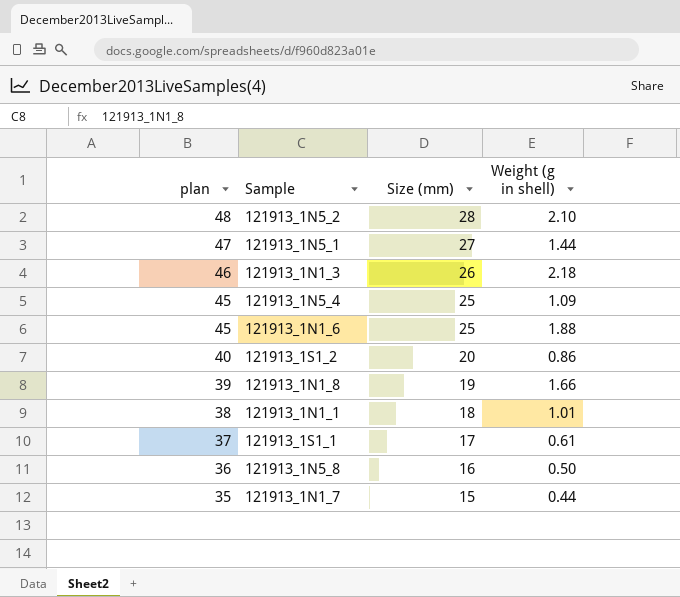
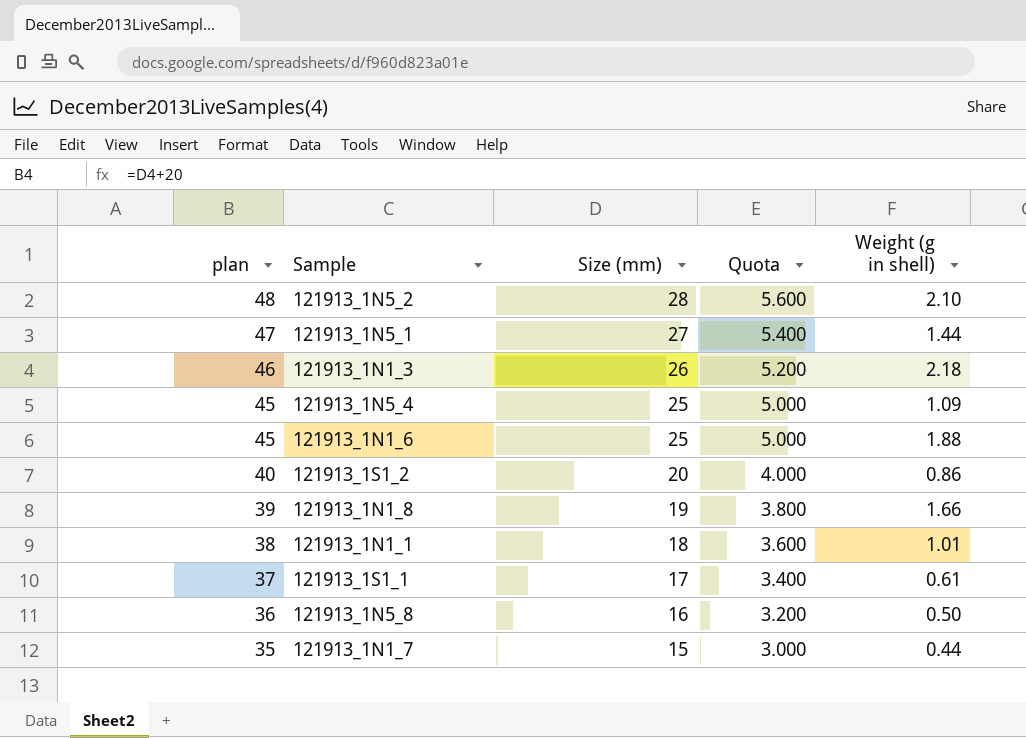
column Quota | formula: none -> [Size (mm)] * 0.2

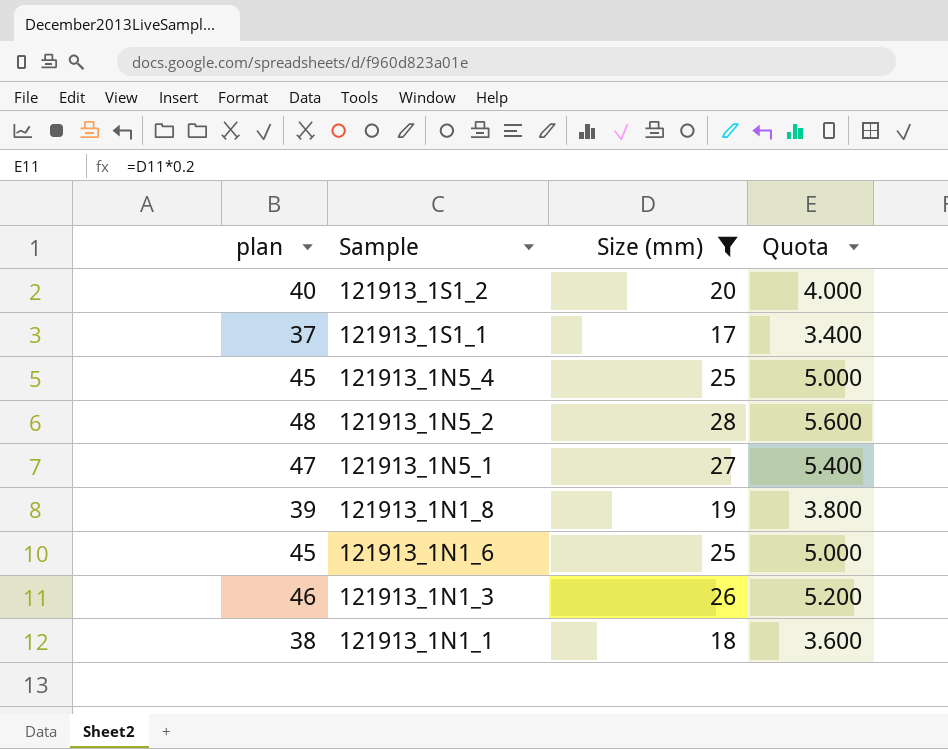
filter: none -> Size (mm) >= 17
row order: plan descending -> Sample descending
column Weight (g in shell) | position: 5 -> none

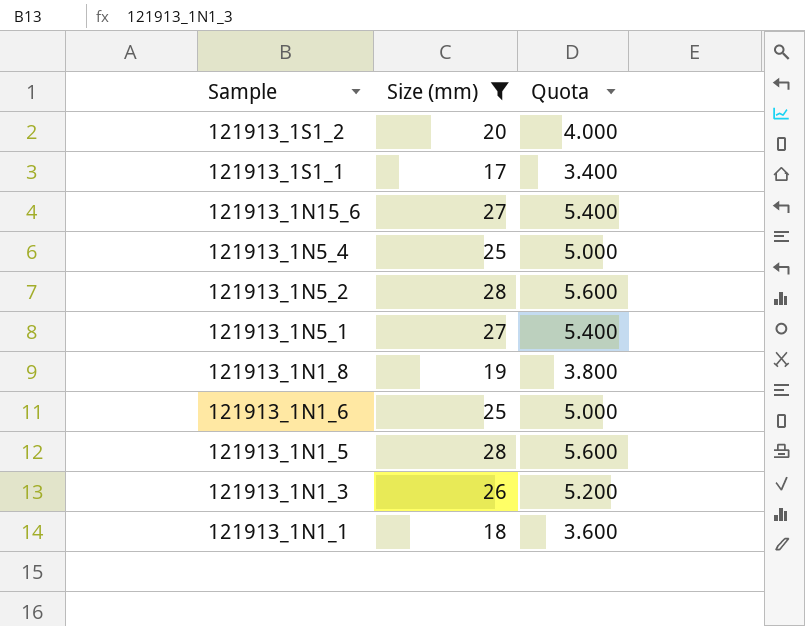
column plan | formula: [Size (mm)] + 20 -> none
row 121913_1N15_6: none -> 27 | 5.400
row 121913_1N1_5: none -> 28 | 5.600

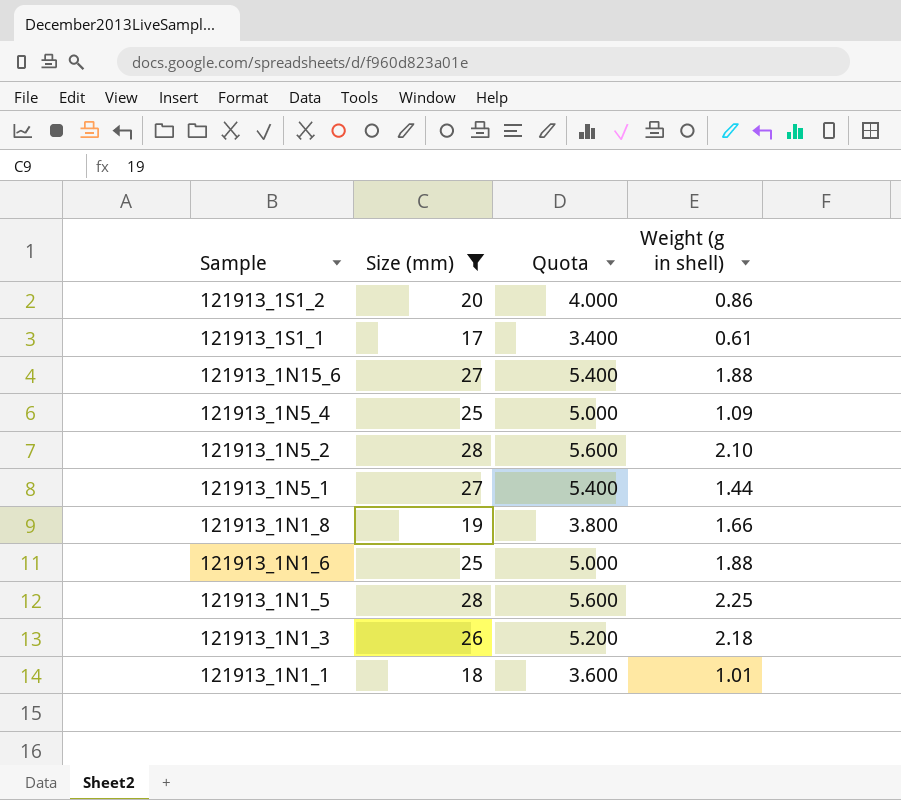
column Weight (g in shell) | position: none -> 4

